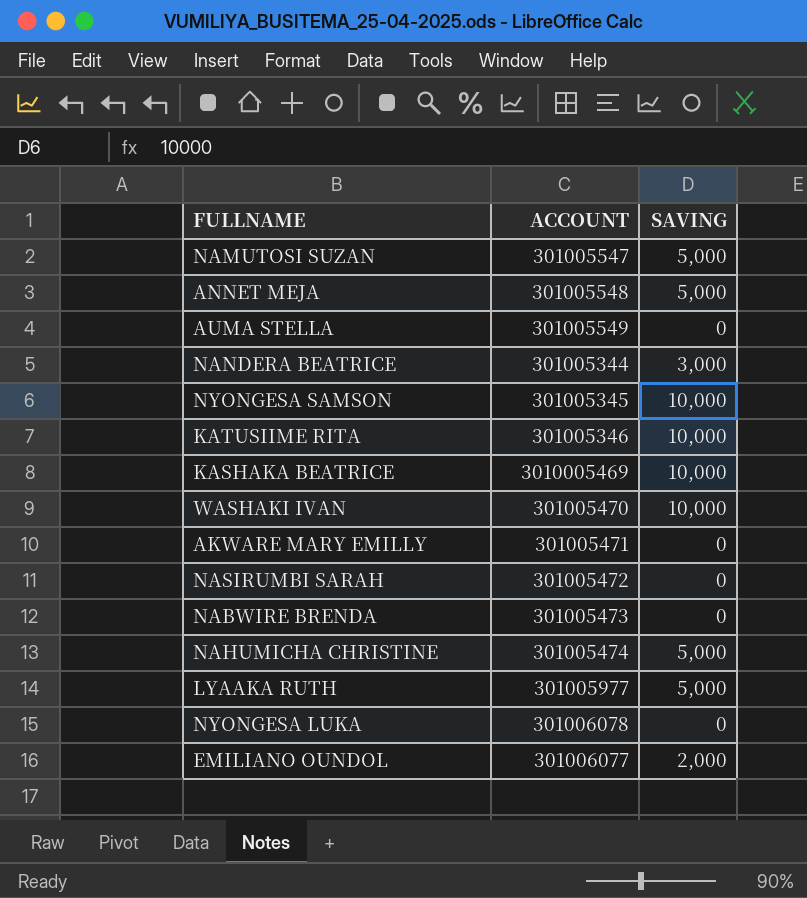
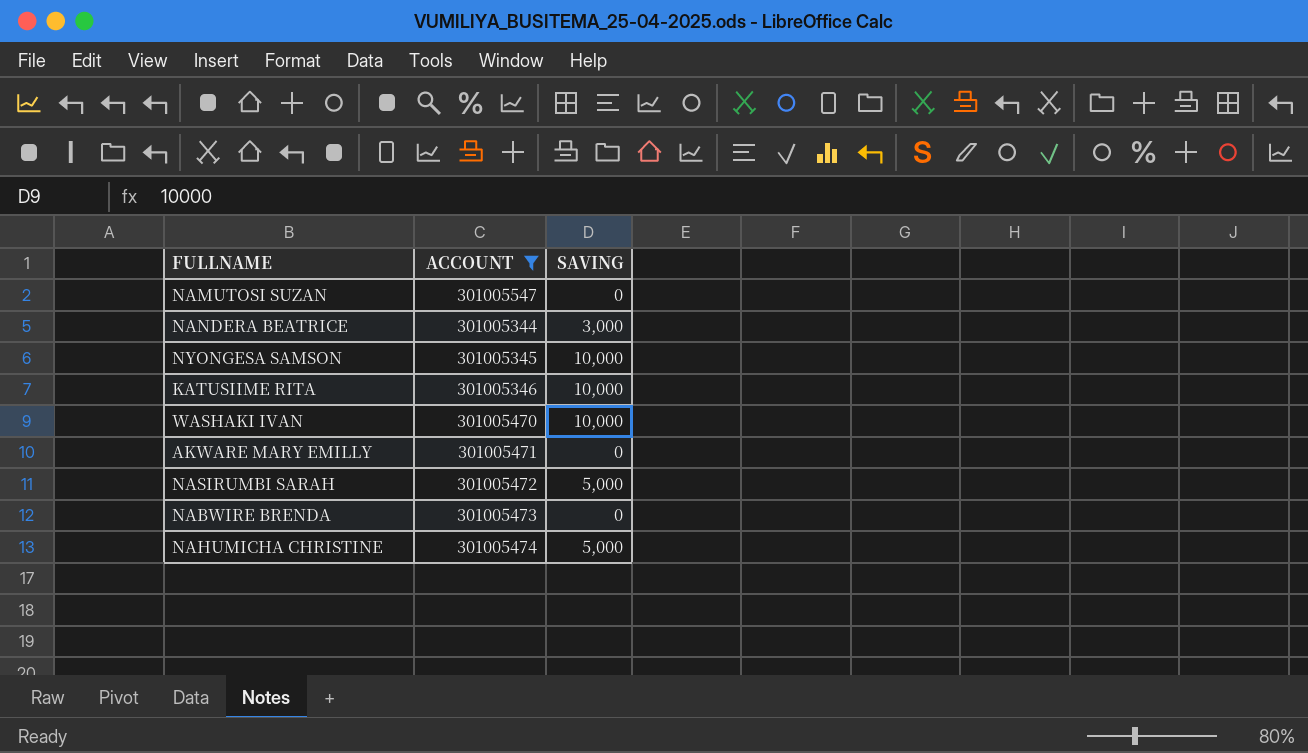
filter: none -> ACCOUNT <= 301005547
NAMUTOSI SUZAN | SAVING: 5,000 -> 0
NASIRUMBI SARAH | SAVING: 0 -> 5,000

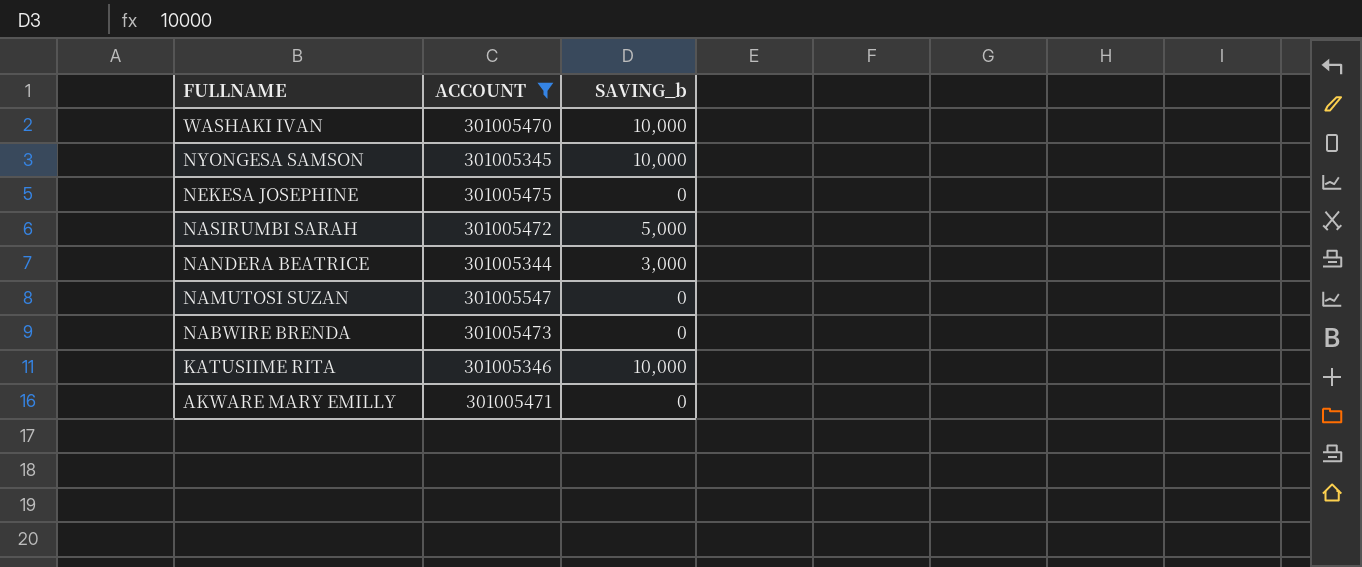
row order: none -> FULLNAME descending
column name: SAVING -> SAVING_b
row NAHUMICHA CHRISTINE: 301005474 | 5,000 -> none
row NEKESA JOSEPHINE: none -> 301005475 | 0

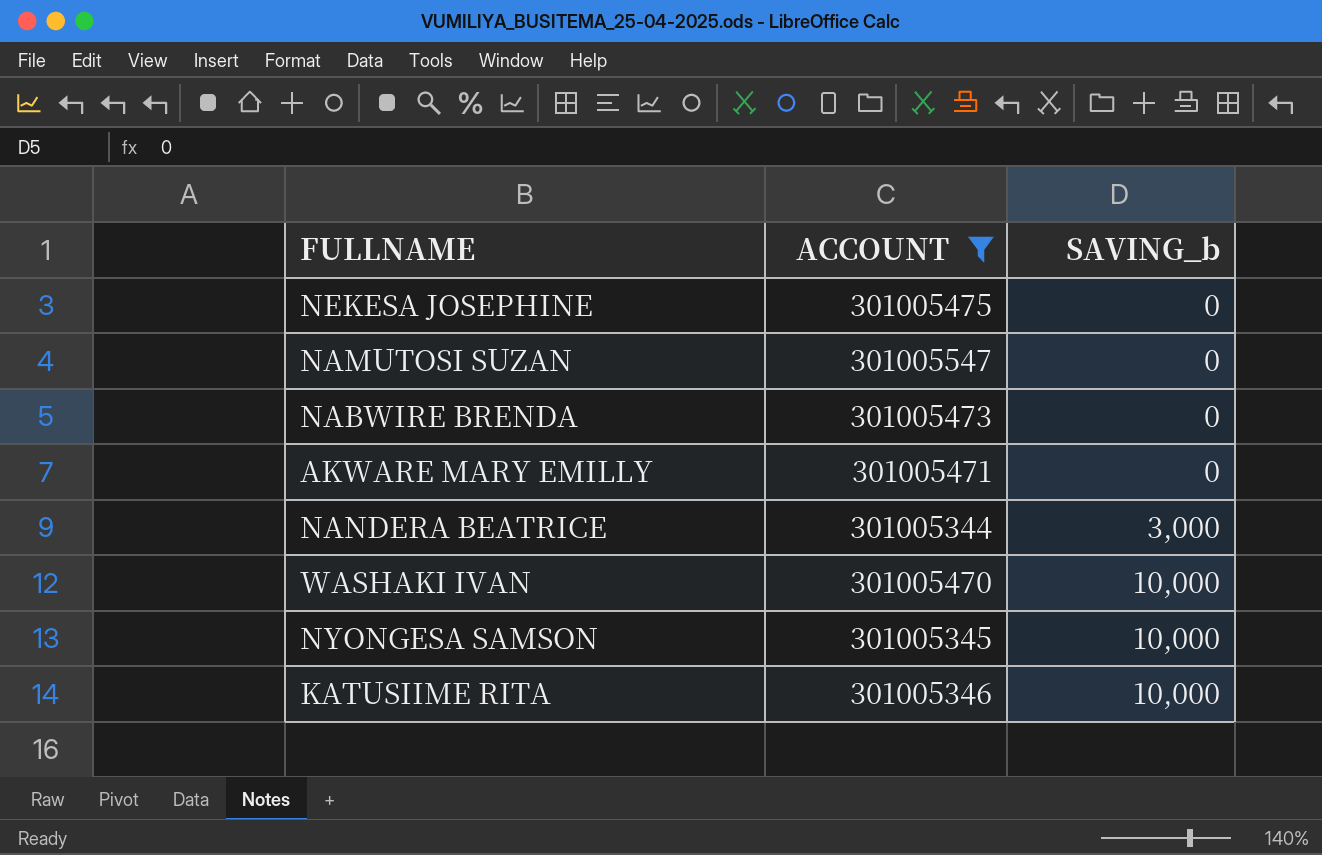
row order: FULLNAME descending -> SAVING_b ascending
row NASIRUMBI SARAH: 301005472 | 5,000 -> none

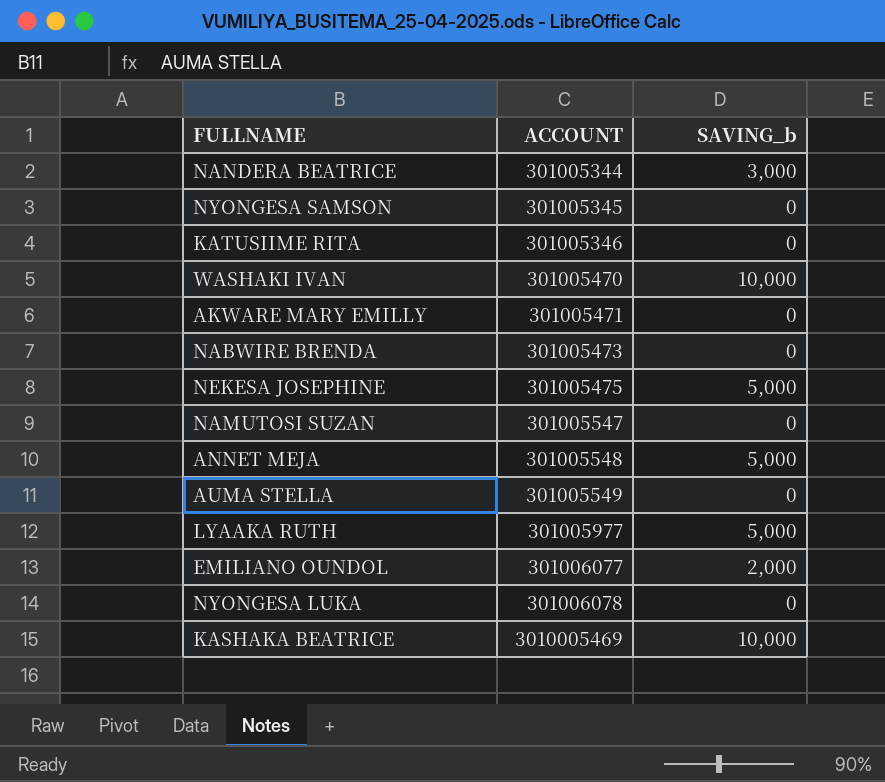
filter: ACCOUNT <= 301005547 -> none
row order: SAVING_b ascending -> ACCOUNT ascending
NYONGESA SAMSON | SAVING_b: 10,000 -> 0
KATUSIIME RITA | SAVING_b: 10,000 -> 0
NEKESA JOSEPHINE | SAVING_b: 0 -> 5,000

